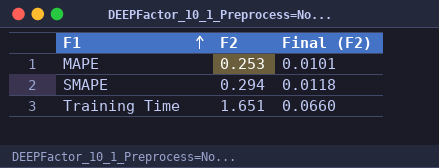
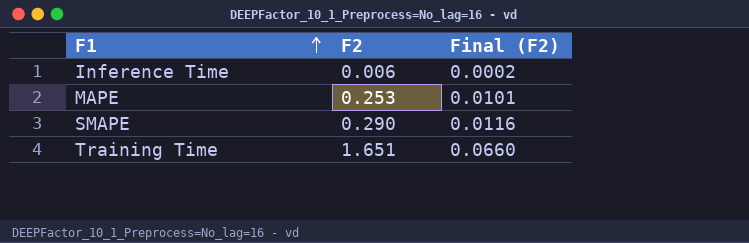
row Inference Time: none -> 0.006 | 0.0002
SMAPE | F2: 0.294 -> 0.290
SMAPE | Final (F2): 0.0118 -> 0.0116

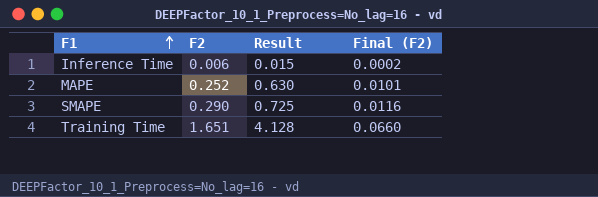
column Result | formula: none -> [F2] * 2.5
MAPE | F2: 0.253 -> 0.252

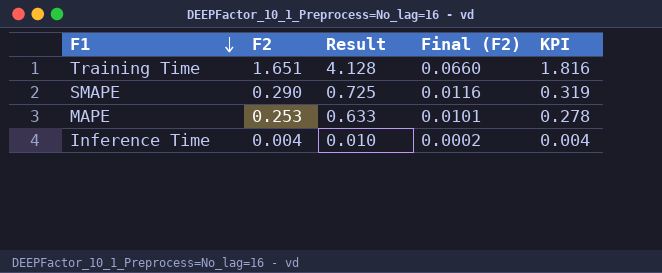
row order: F1 ascending -> F1 descending
column KPI | formula: none -> [F2] * 1.1
MAPE | F2: 0.252 -> 0.253
MAPE | Result: 0.630 -> 0.633
Inference Time | F2: 0.006 -> 0.004
Inference Time | Result: 0.015 -> 0.010

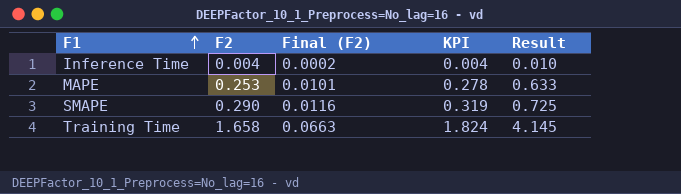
row order: F1 descending -> F1 ascending
column Result | position: 3 -> 5
Training Time | F2: 1.651 -> 1.658
Training Time | Final (F2): 0.0660 -> 0.0663
Training Time | KPI: 1.816 -> 1.824
Training Time | Result: 4.128 -> 4.145

